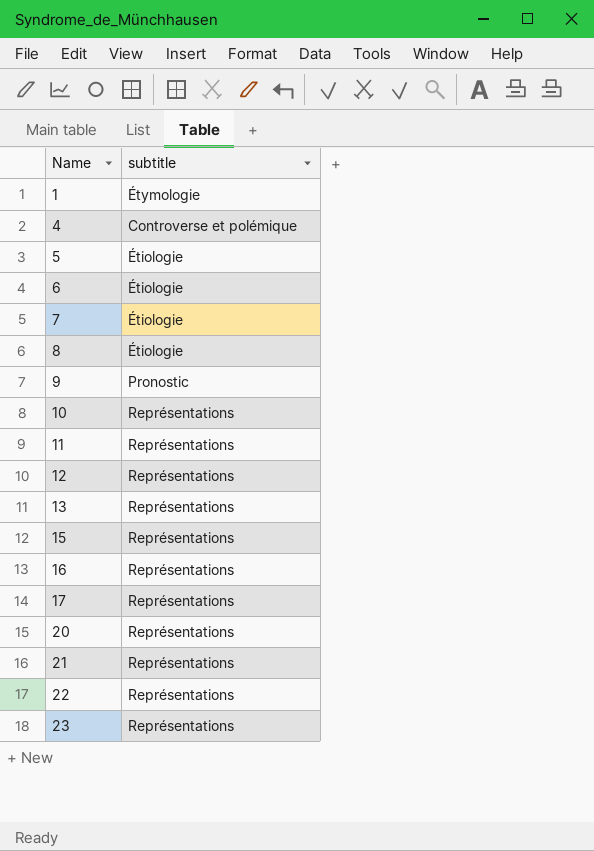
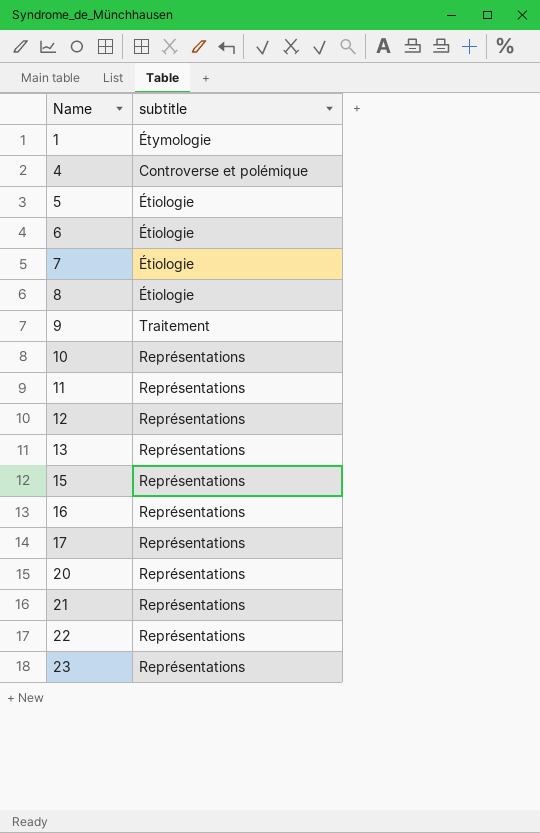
9 | subtitle: Pronostic -> Traitement

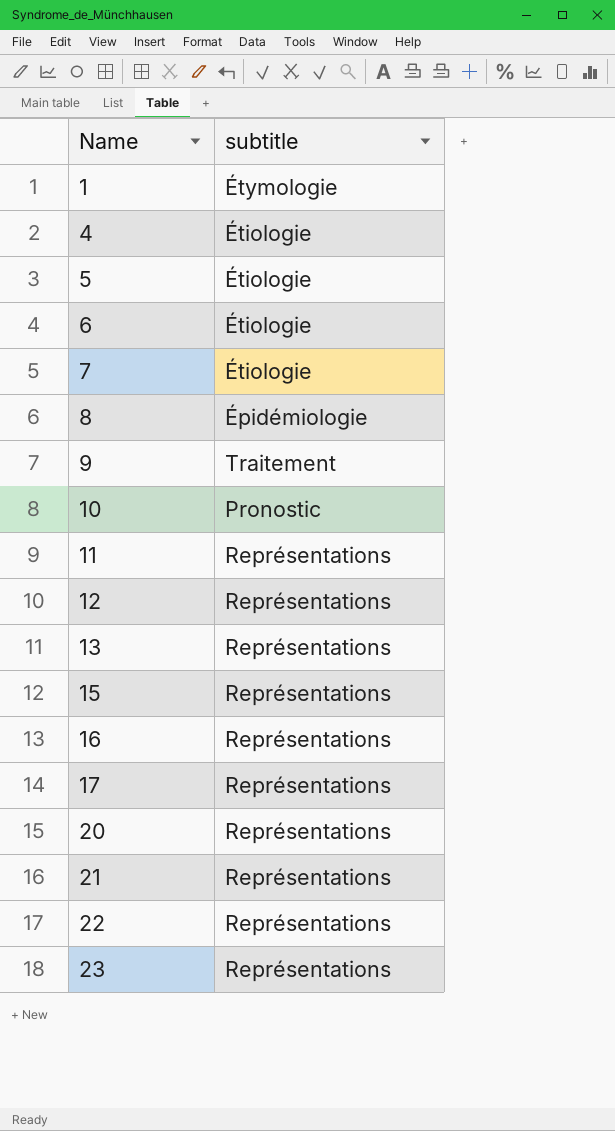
4 | subtitle: Controverse et polémique -> Étiologie
8 | subtitle: Étiologie -> Épidémiologie
10 | subtitle: Représentations -> Pronostic

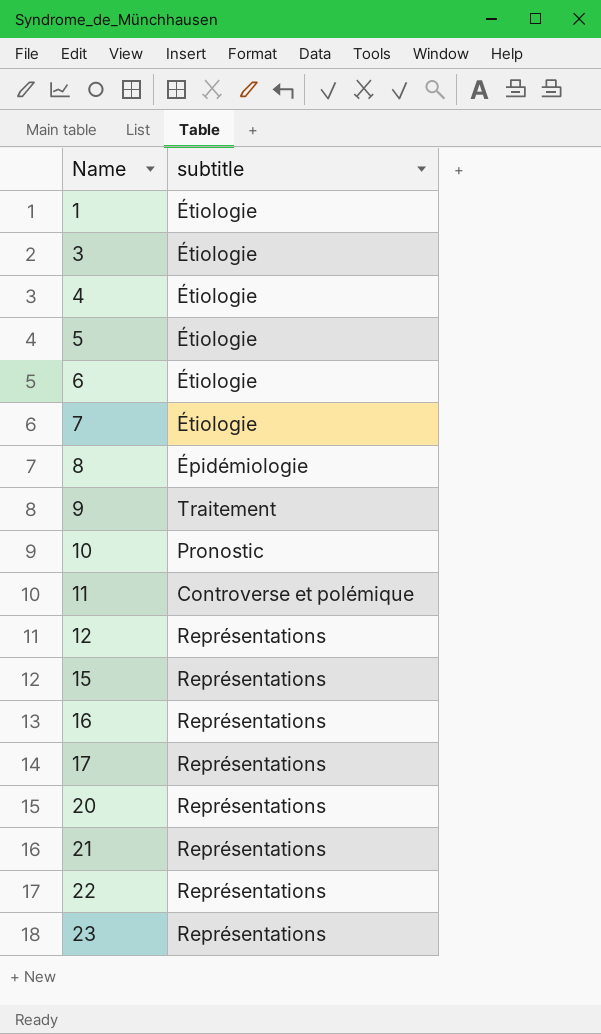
row 13: Représentations -> none
1 | subtitle: Étymologie -> Étiologie
row 3: none -> Étiologie
11 | subtitle: Représentations -> Controverse et polémique

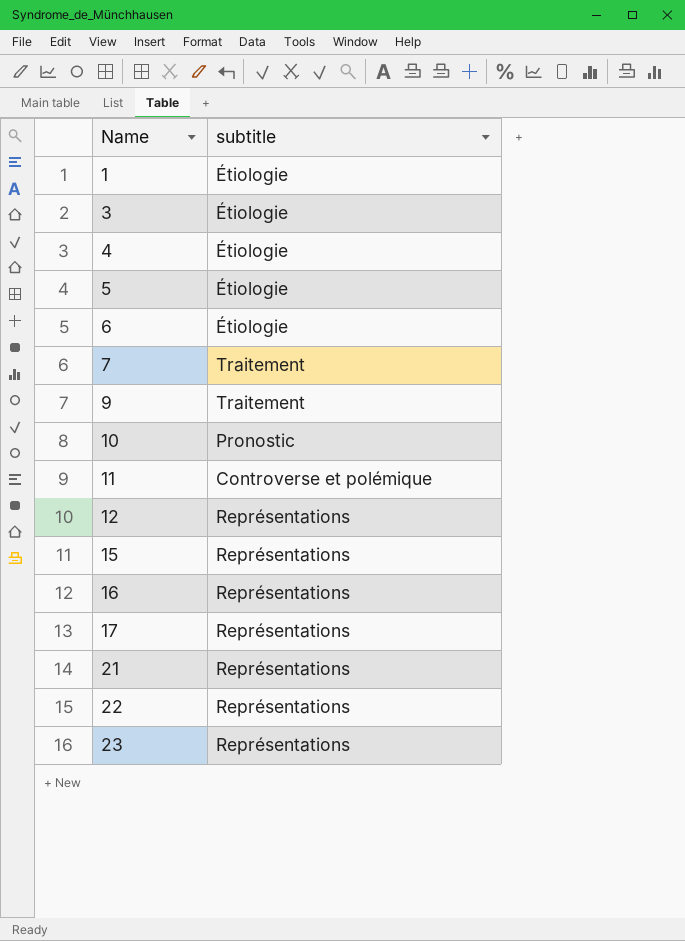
row 8: Épidémiologie -> none
row 20: Représentations -> none
7 | subtitle: Étiologie -> Traitement

